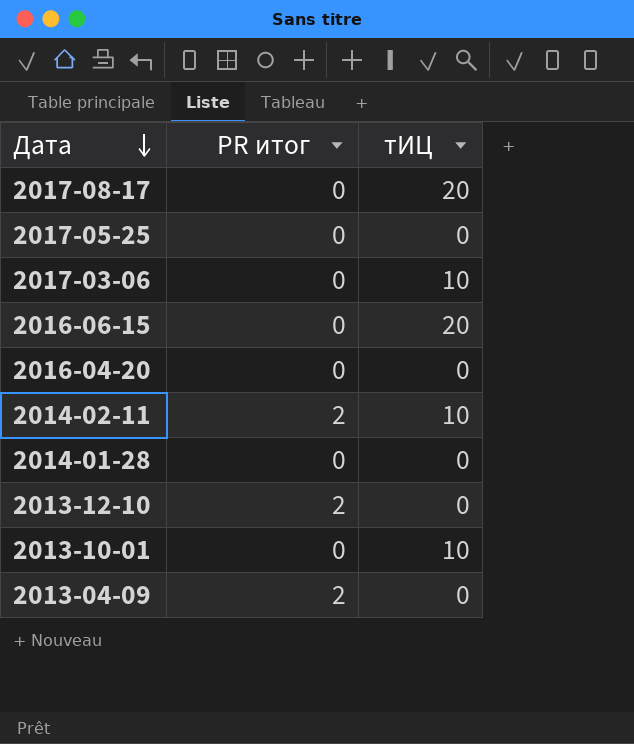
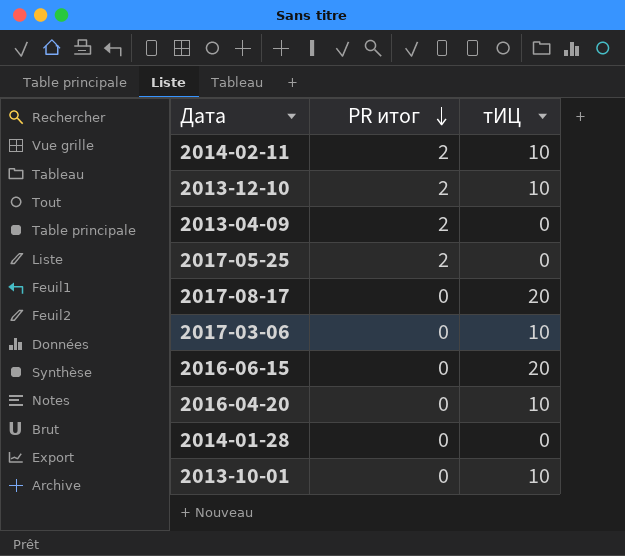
row order: Дата descending -> PR итог descending
2013-12-10 | тИЦ: 0 -> 10
2017-05-25 | PR итог: 0 -> 2
2016-04-20 | тИЦ: 0 -> 10

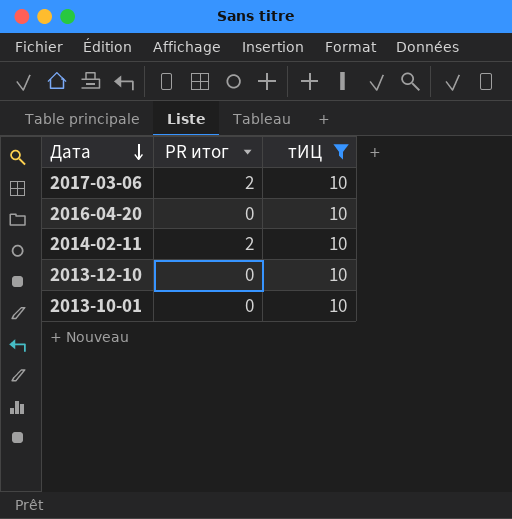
filter: none -> тИЦ = 10
row order: PR итог descending -> Дата descending
2017-03-06 | PR итог: 0 -> 2
2013-12-10 | PR итог: 2 -> 0

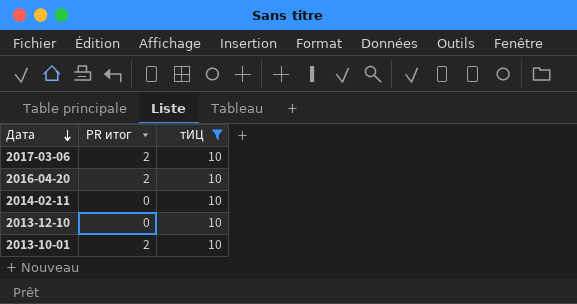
2016-04-20 | PR итог: 0 -> 2
2014-02-11 | PR итог: 2 -> 0
2013-10-01 | PR итог: 0 -> 2

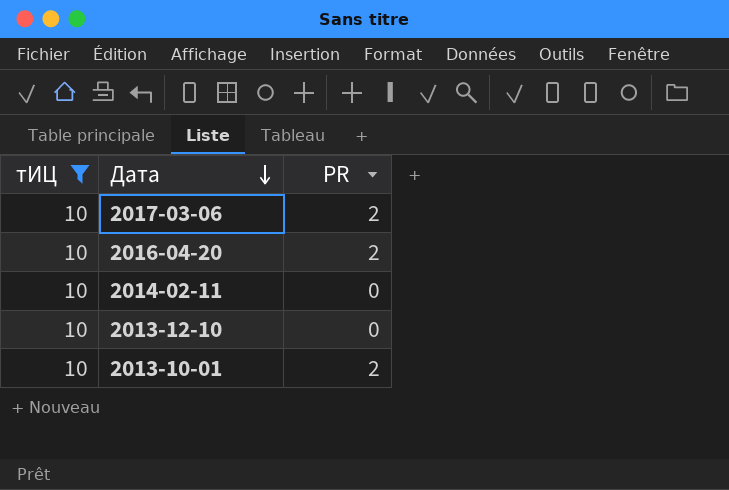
column тИЦ | position: 3 -> 1
column name: PR итог -> PR

